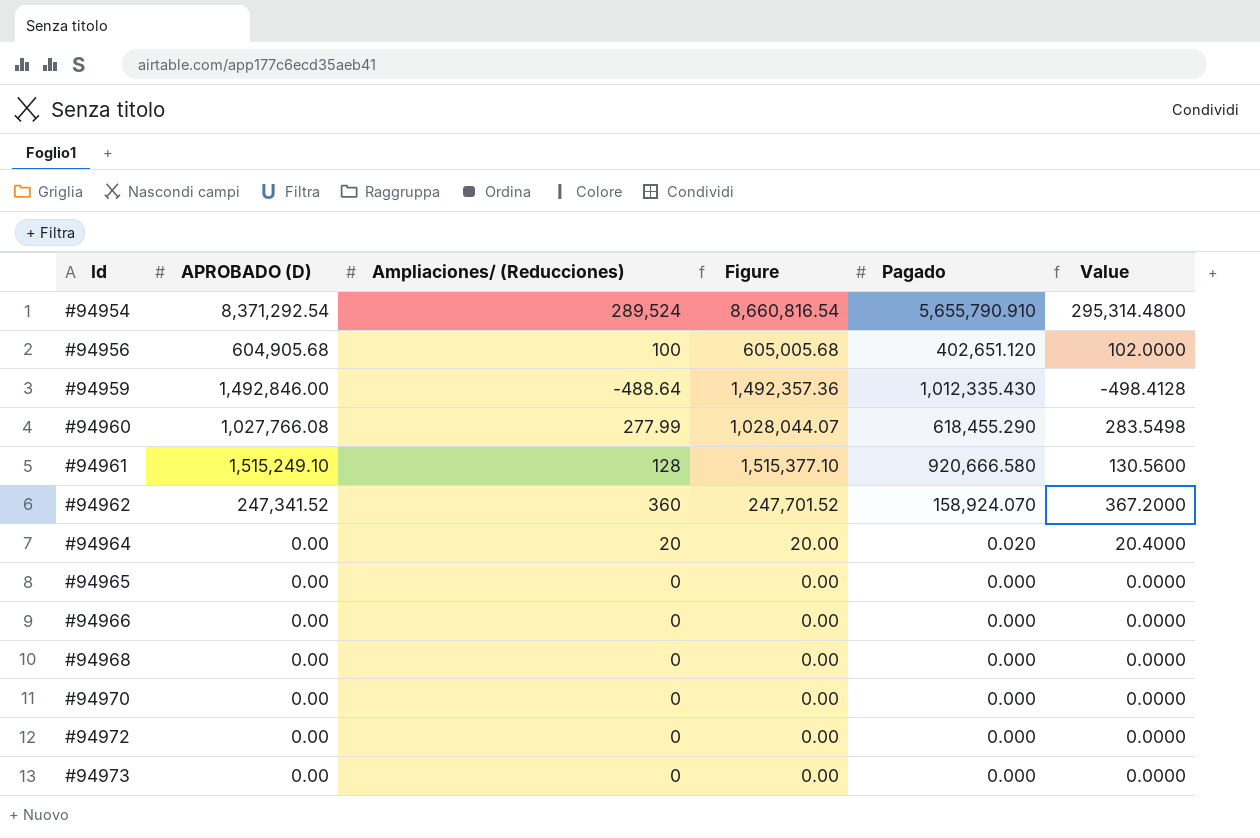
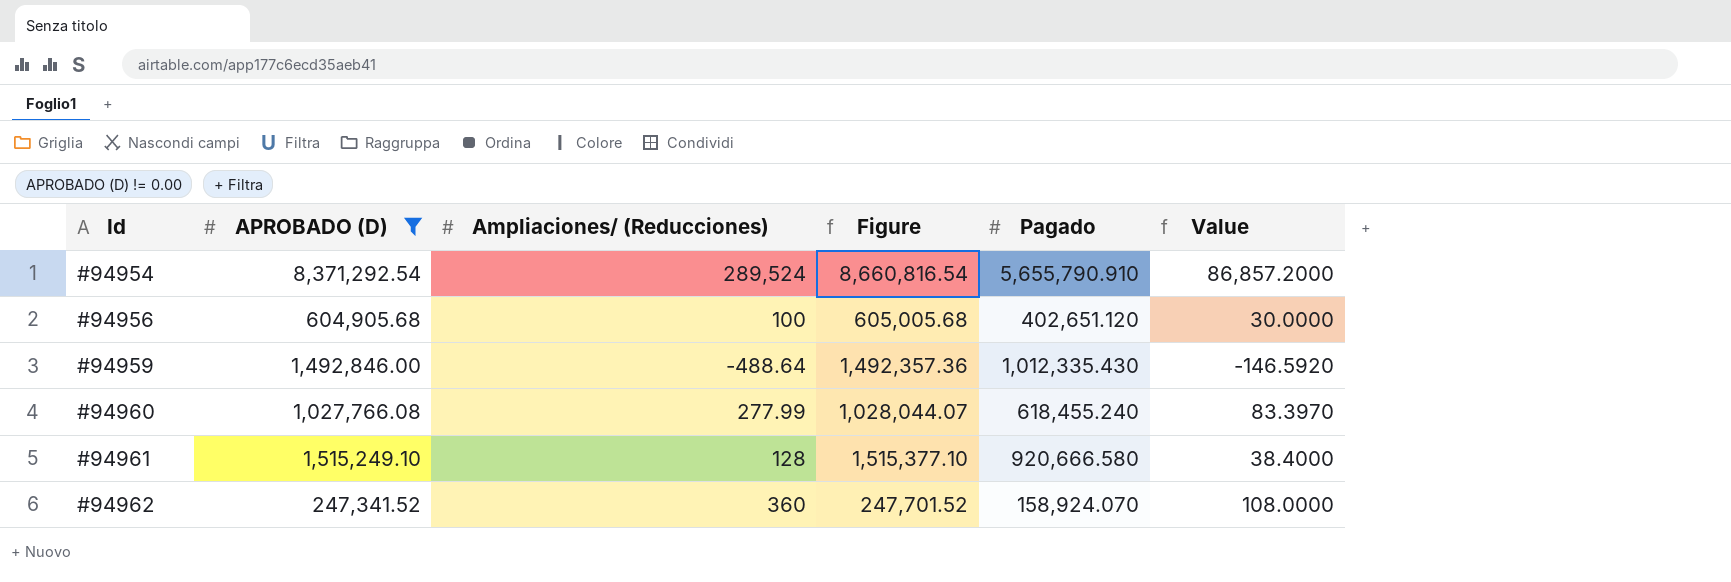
filter: none -> APROBADO (D) != 0.00
column Value | formula: [Ampliaciones/ (Reducciones)] * 1.02 -> [Ampliaciones/ (Reducciones)] * 0.3
#94960 | Pagado: 618,455.290 -> 618,455.240

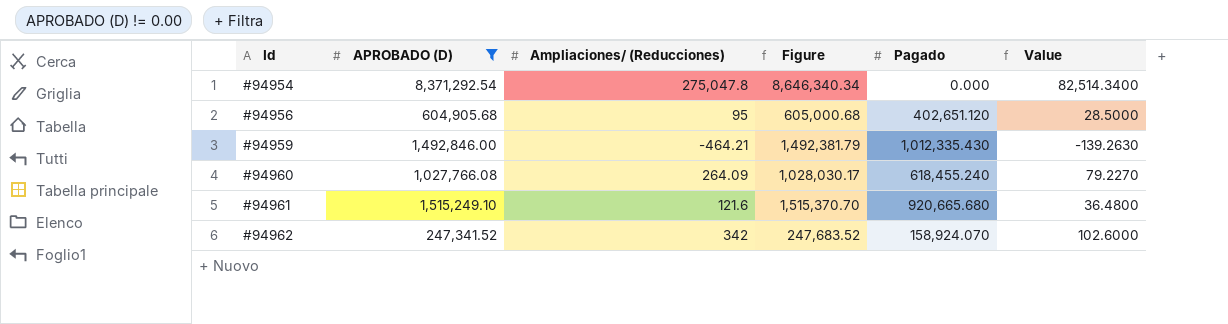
#94954 | Ampliaciones/ (Reducciones): 289,524 -> 275,047.8
#94954 | Figure: 8,660,816.54 -> 8,646,340.34
#94954 | Pagado: 5,655,790.910 -> 0.000
#94954 | Value: 86,857.2000 -> 82,514.3400
#94956 | Ampliaciones/ (Reducciones): 100 -> 95
#94956 | Figure: 605,005.68 -> 605,000.68
#94956 | Value: 30.0000 -> 28.5000
#94959 | Ampliaciones/ (Reducciones): -488.64 -> -464.21
#94959 | Figure: 1,492,357.36 -> 1,492,381.79
#94959 | Value: -146.5920 -> -139.2630
#94960 | Ampliaciones/ (Reducciones): 277.99 -> 264.09
#94960 | Figure: 1,028,044.07 -> 1,028,030.17
#94960 | Value: 83.3970 -> 79.2270
#94961 | Ampliaciones/ (Reducciones): 128 -> 121.6
#94961 | Figure: 1,515,377.10 -> 1,515,370.70
#94961 | Pagado: 920,666.580 -> 920,665.680
#94961 | Value: 38.4000 -> 36.4800
#94962 | Ampliaciones/ (Reducciones): 360 -> 342
#94962 | Figure: 247,701.52 -> 247,683.52
#94962 | Value: 108.0000 -> 102.6000

